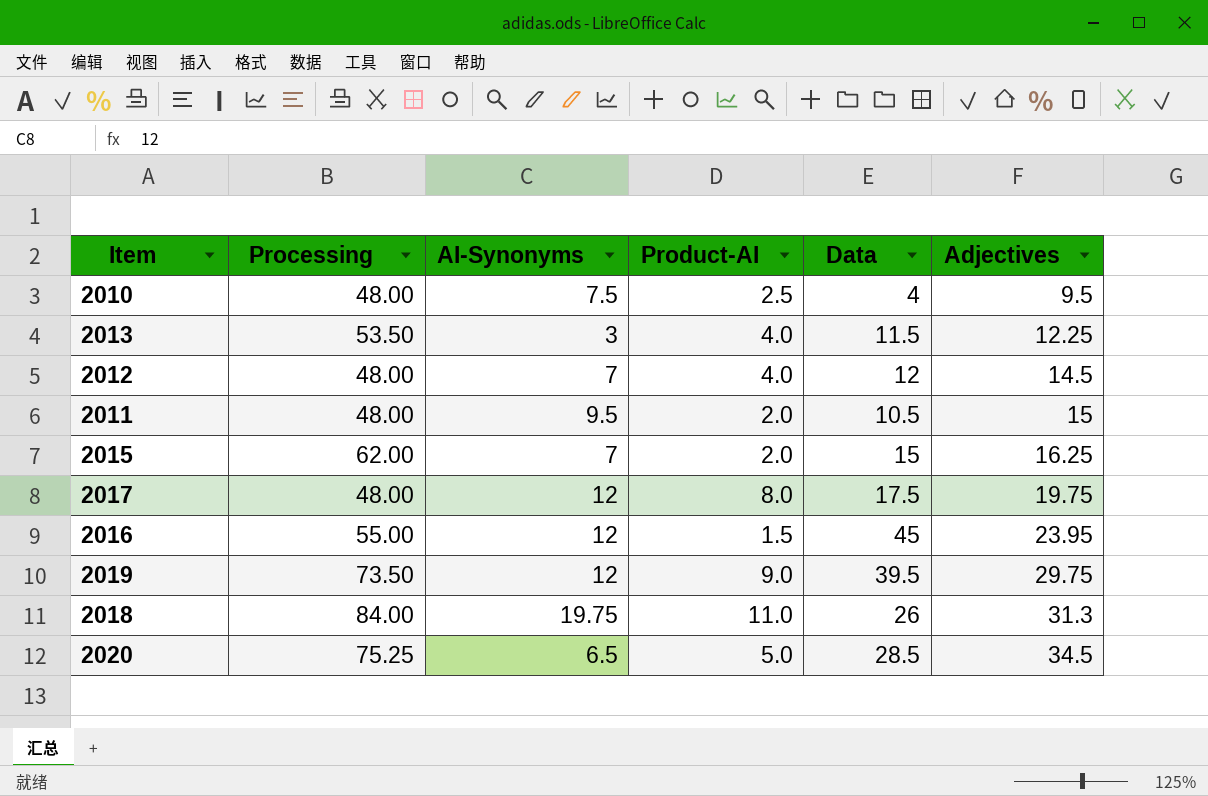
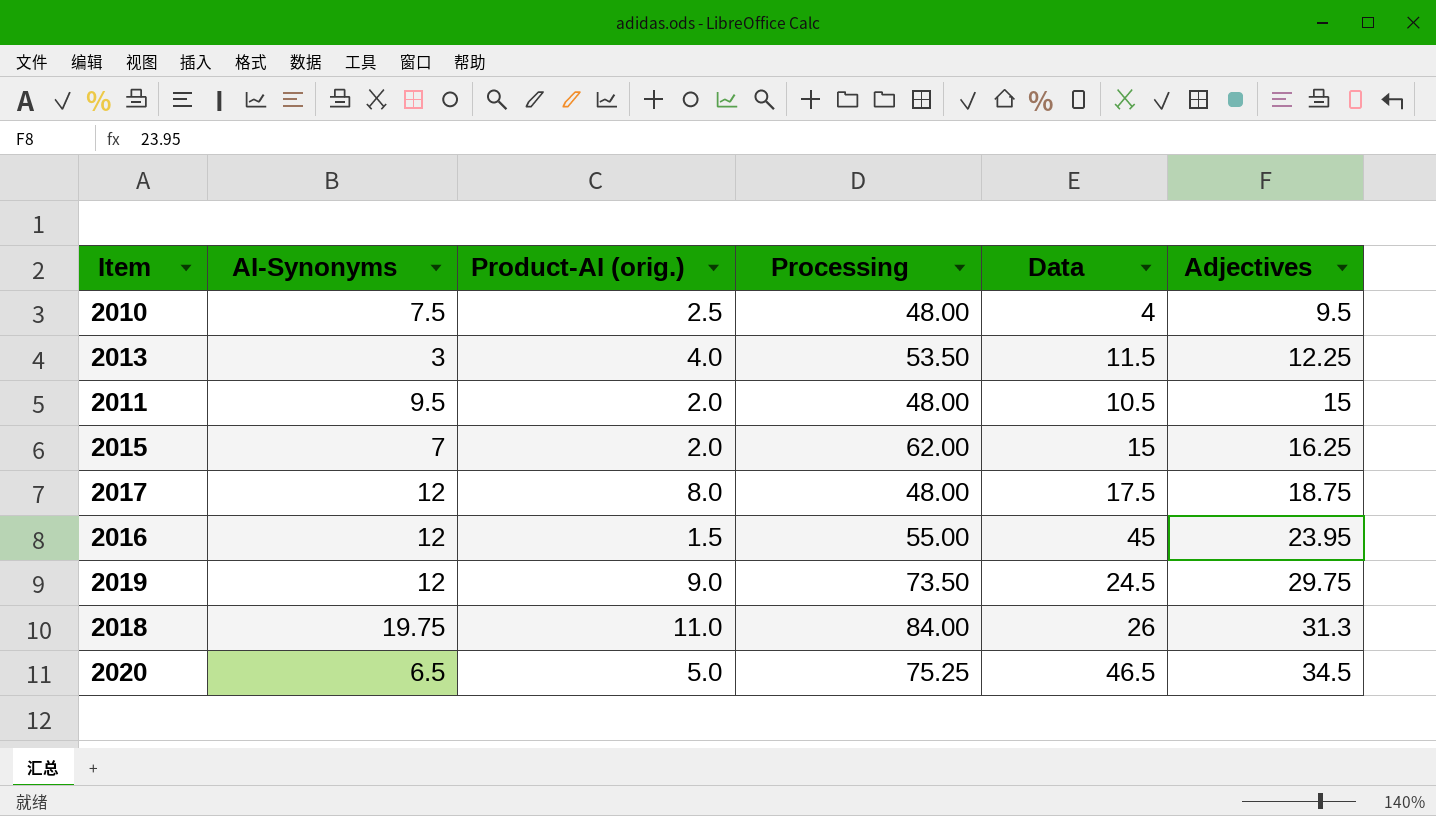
column name: Product-AI -> Product-AI (orig.)
column Processing | position: 2 -> 4
row 2012: 48.00 | 7 | 4.0 | 12 | 14.5 -> none
2017 | Adjectives: 19.75 -> 18.75
2019 | Data: 39.5 -> 24.5
2020 | Data: 28.5 -> 46.5

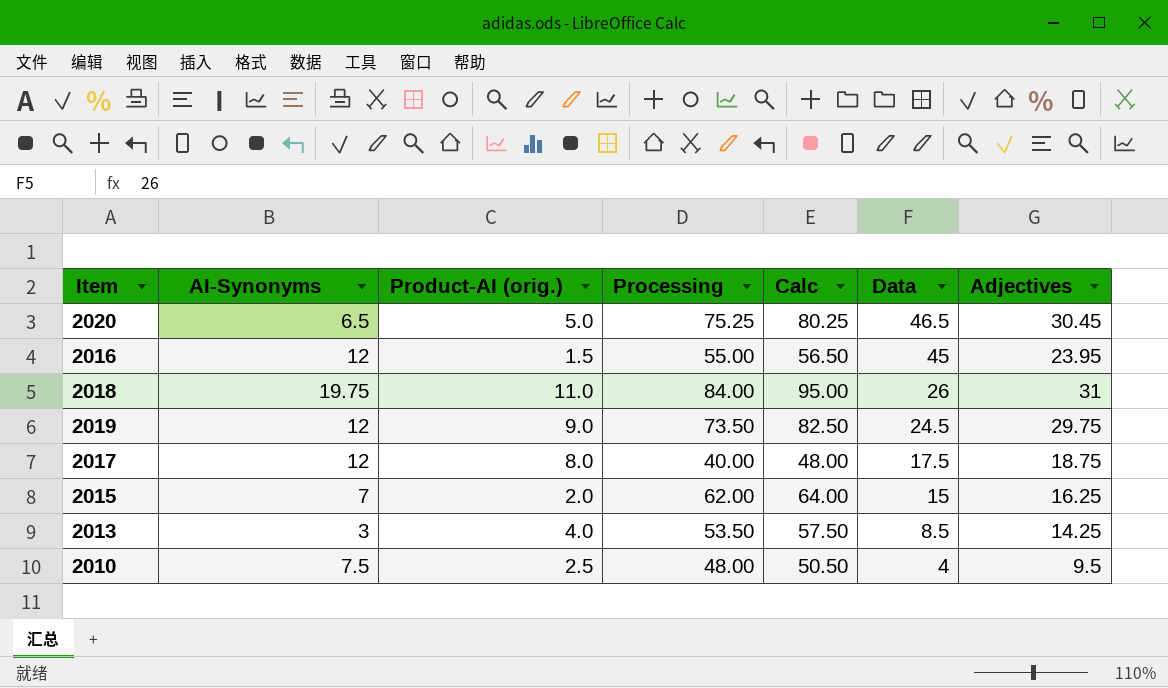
row order: Adjectives ascending -> Data descending
column Calc | formula: none -> [Product-AI (orig.)] + [Processing]
row 2011: 9.5 | 2.0 | 48.00 | 10.5 | 15 -> none
2020 | Adjectives: 34.5 -> 30.45
2018 | Adjectives: 31.3 -> 31
2017 | Processing: 48.00 -> 40.00
2013 | Data: 11.5 -> 8.5
2013 | Adjectives: 12.25 -> 14.25

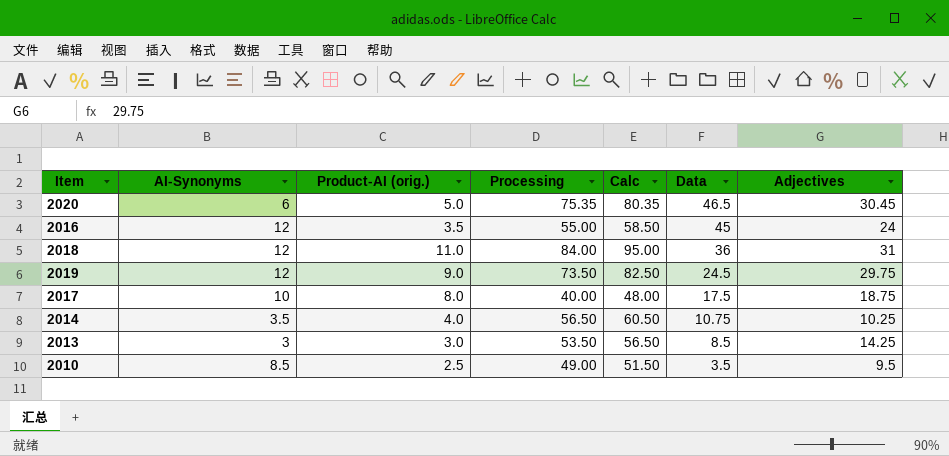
row 2015: 7 | 2.0 | 62.00 | 64.00 | 15 | 16.25 -> none
2020 | AI-Synonyms: 6.5 -> 6
2020 | Processing: 75.25 -> 75.35
2020 | Calc: 80.25 -> 80.35
2016 | Product-AI (orig.): 1.5 -> 3.5
2016 | Calc: 56.50 -> 58.50
2016 | Adjectives: 23.95 -> 24
2018 | AI-Synonyms: 19.75 -> 12
2018 | Data: 26 -> 36
2017 | AI-Synonyms: 12 -> 10
row 2014: none -> 3.5 | 4.0 | 56.50 | 60.50 | 10.75 | 10.25
2013 | Product-AI (orig.): 4.0 -> 3.0
2013 | Calc: 57.50 -> 56.50
2010 | AI-Synonyms: 7.5 -> 8.5
2010 | Processing: 48.00 -> 49.00
2010 | Calc: 50.50 -> 51.50
2010 | Data: 4 -> 3.5

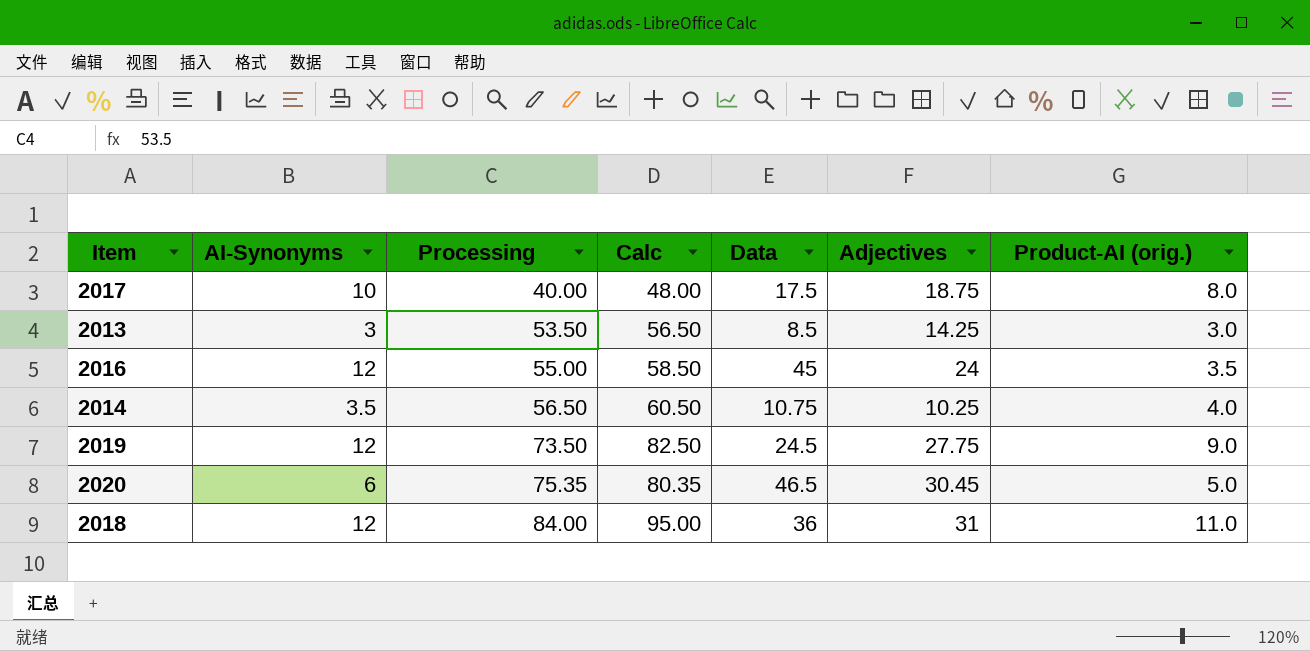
row order: Data descending -> Processing ascending
column Product-AI (orig.) | position: 3 -> 7
row 2010: 8.5 | 2.5 | 49.00 | 51.50 | 3.5 | 9.5 -> none
2019 | Adjectives: 29.75 -> 27.75

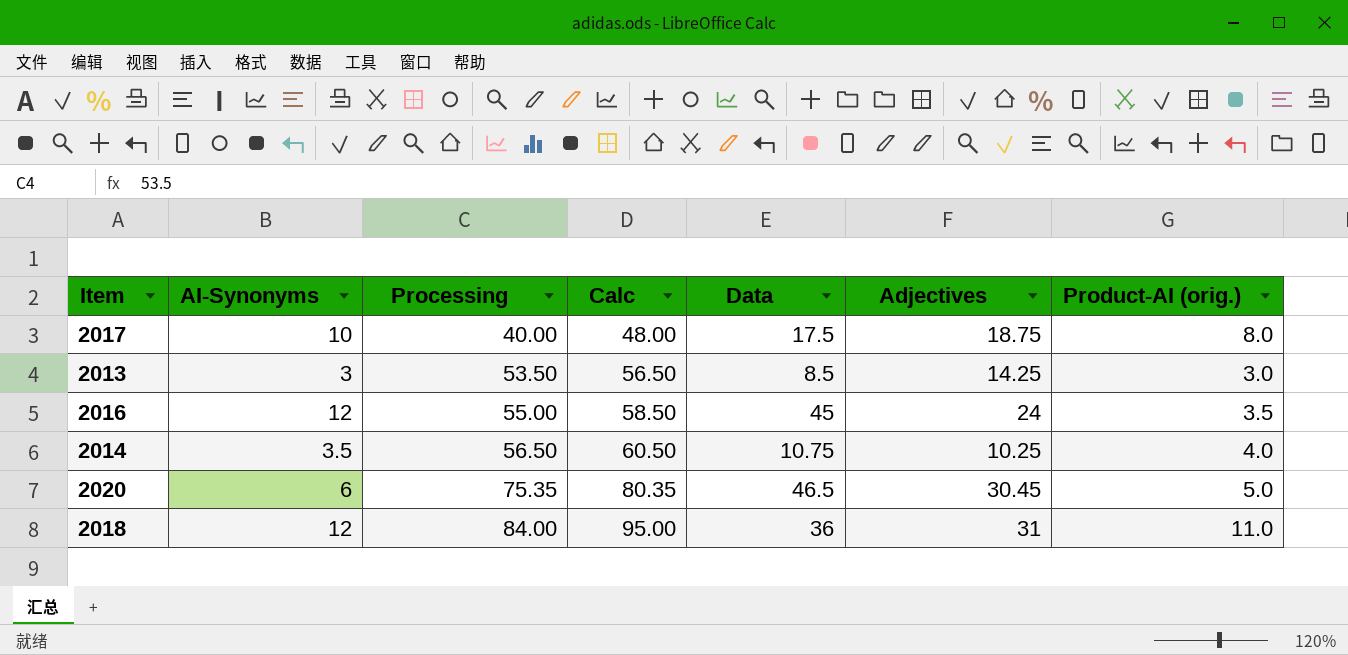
row 2019: 12 | 73.50 | 82.50 | 24.5 | 27.75 | 9.0 -> none

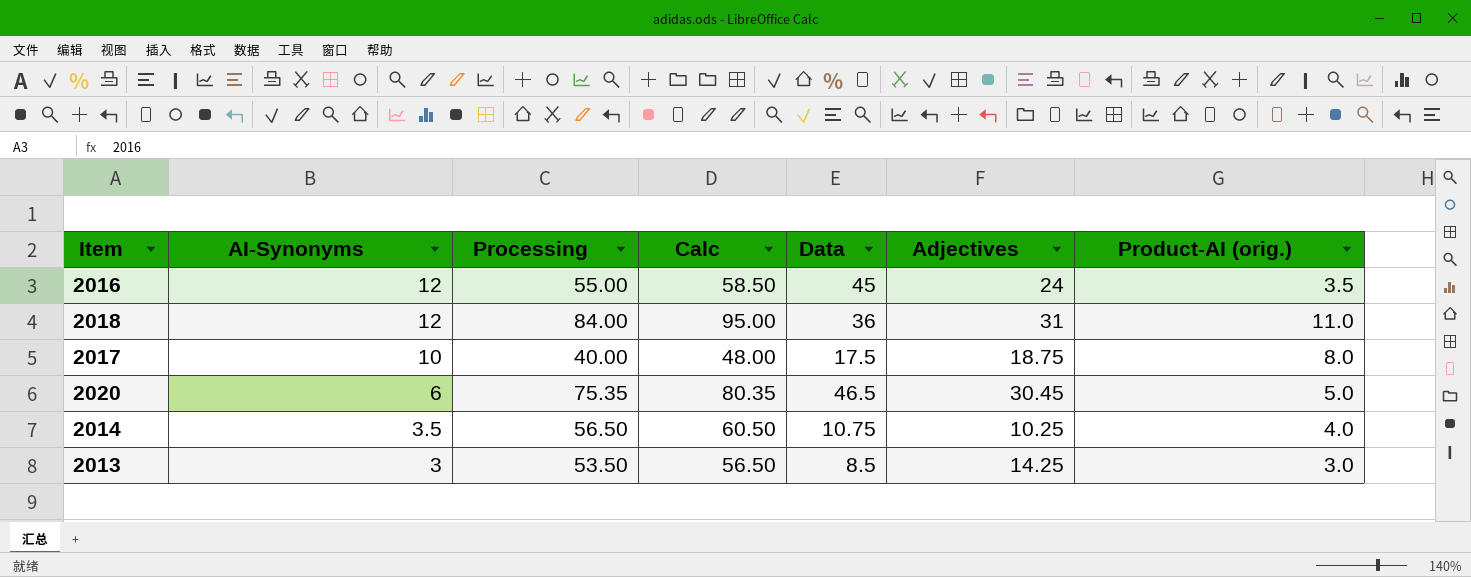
row order: Processing ascending -> AI-Synonyms descending

